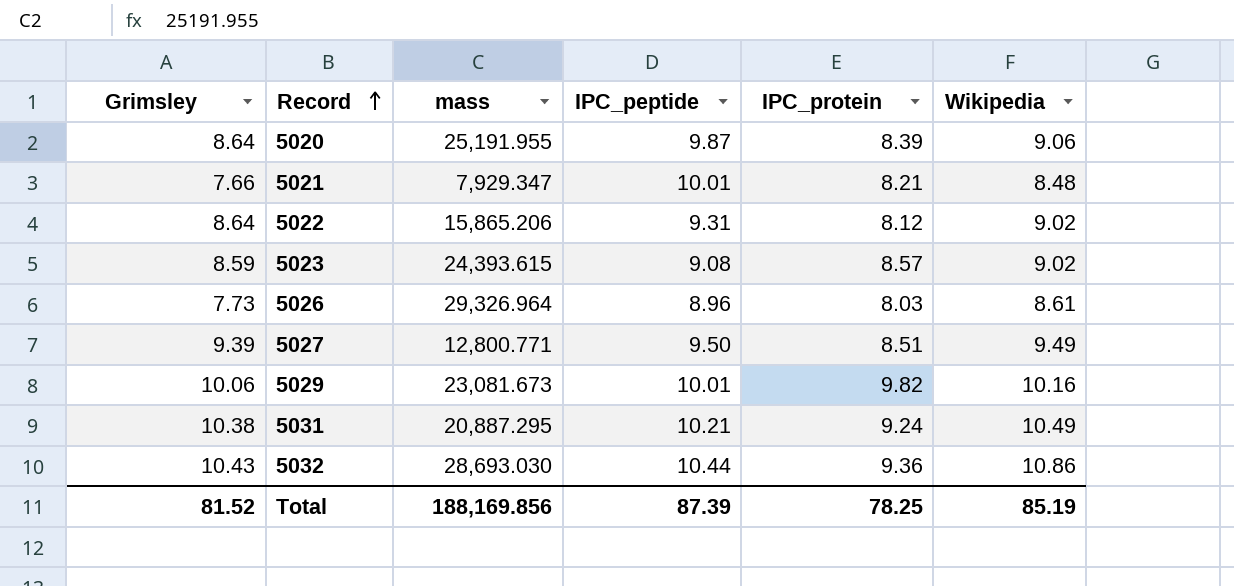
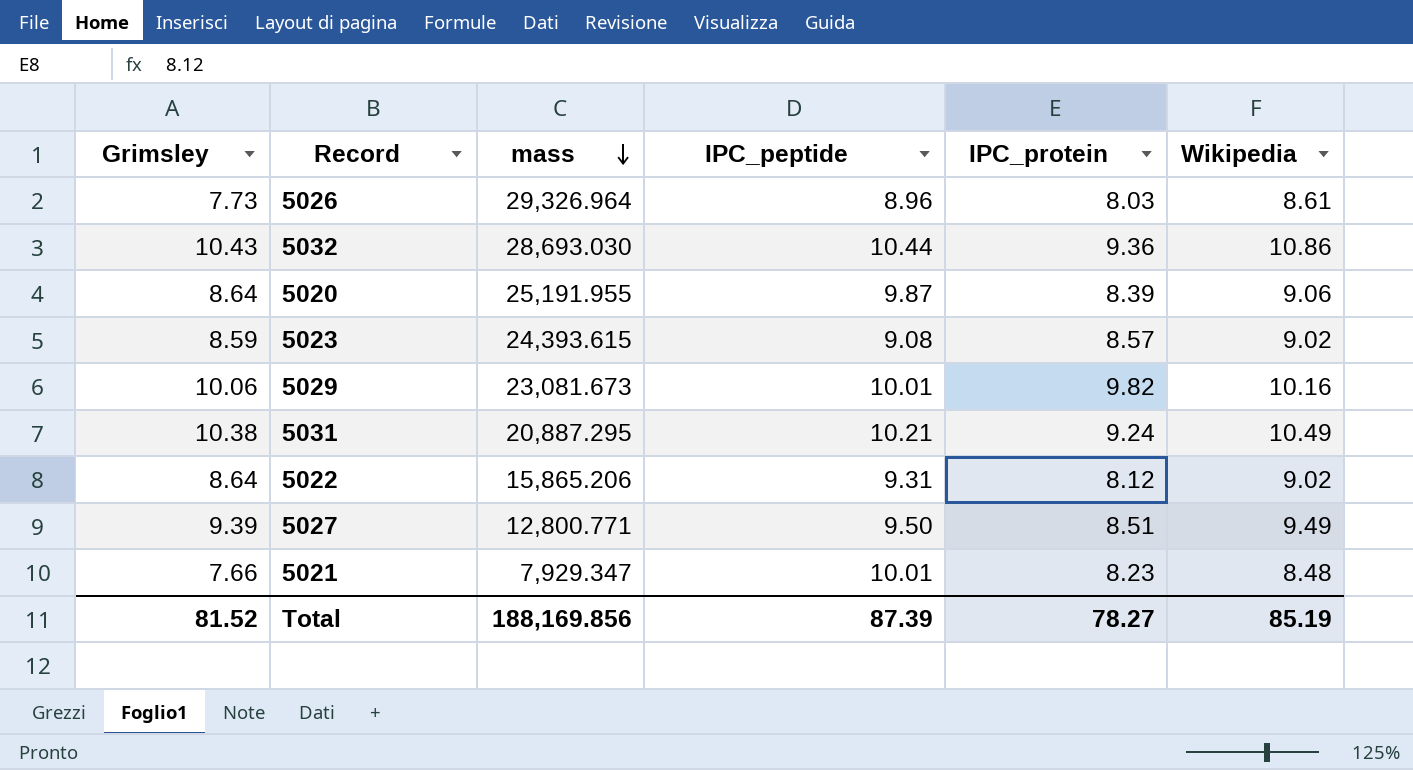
row order: Record ascending -> mass descending
5021 | IPC_protein: 8.21 -> 8.23
Total | IPC_protein: 78.25 -> 78.27

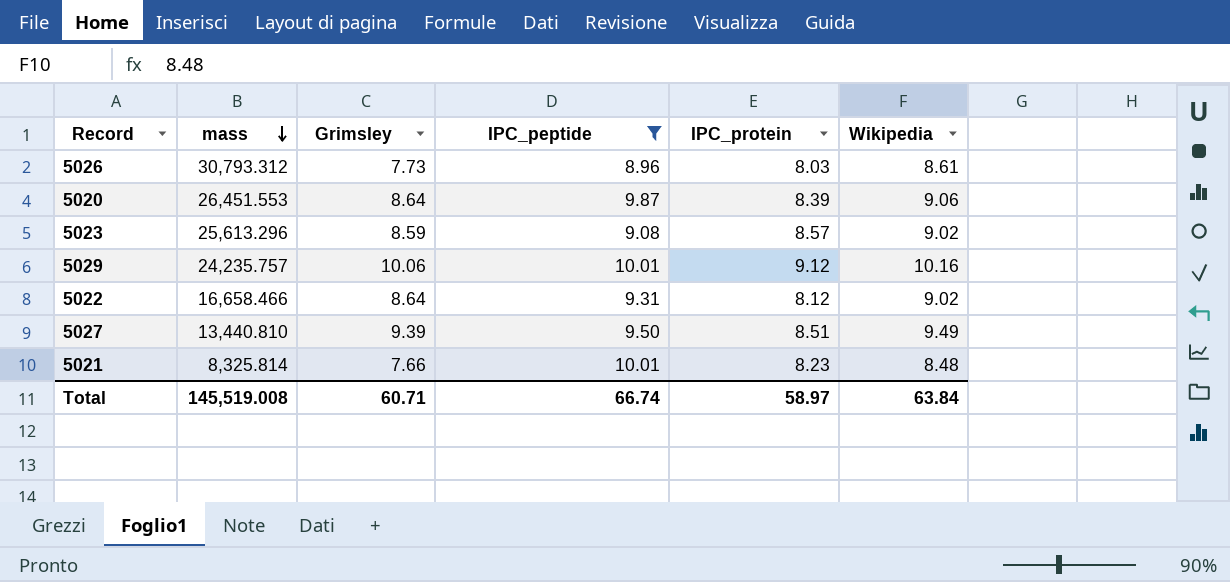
filter: none -> IPC_peptide <= 10.01
column Grimsley | position: 1 -> 3
5026 | mass: 29,326.964 -> 30,793.312
5020 | mass: 25,191.955 -> 26,451.553
5023 | mass: 24,393.615 -> 25,613.296
5029 | mass: 23,081.673 -> 24,235.757
5029 | IPC_protein: 9.82 -> 9.12
5022 | mass: 15,865.206 -> 16,658.466
5027 | mass: 12,800.771 -> 13,440.810
5021 | mass: 7,929.347 -> 8,325.814
Total | mass: 188,169.856 -> 145,519.008
Total | Grimsley: 81.52 -> 60.71
Total | IPC_peptide: 87.39 -> 66.74
Total | IPC_protein: 78.27 -> 58.97
Total | Wikipedia: 85.19 -> 63.84

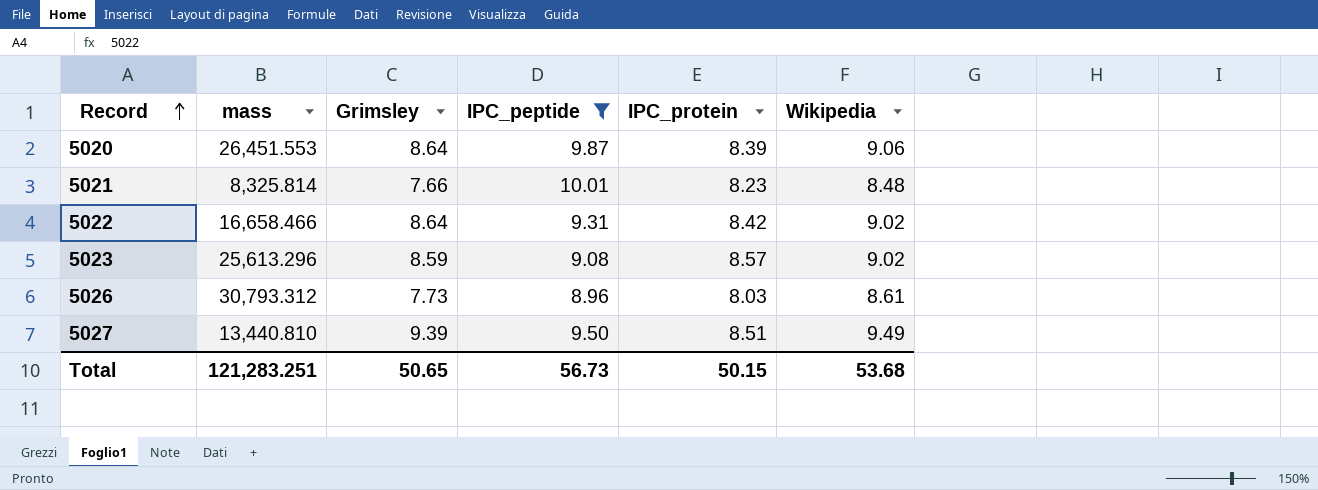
row order: mass descending -> Record ascending
row 5029: 24,235.757 | 10.06 | 10.01 | 9.12 | 10.16 -> none
5022 | IPC_protein: 8.12 -> 8.42
Total | mass: 145,519.008 -> 121,283.251
Total | Grimsley: 60.71 -> 50.65
Total | IPC_peptide: 66.74 -> 56.73
Total | IPC_protein: 58.97 -> 50.15
Total | Wikipedia: 63.84 -> 53.68

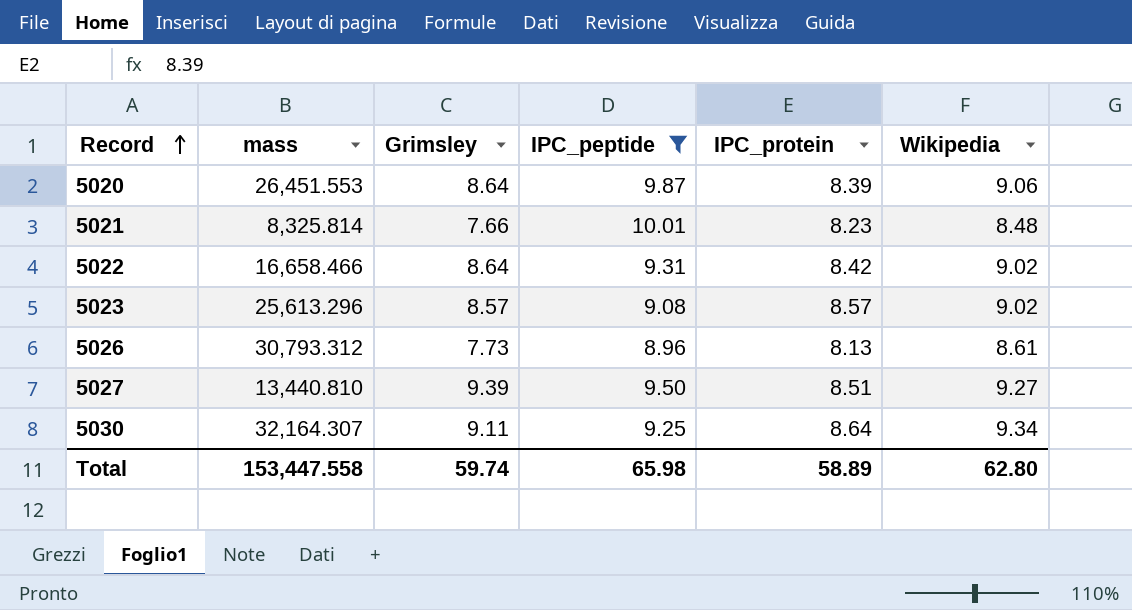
5023 | Grimsley: 8.59 -> 8.57
5026 | IPC_protein: 8.03 -> 8.13
5027 | Wikipedia: 9.49 -> 9.27
row 5030: none -> 32,164.307 | 9.11 | 9.25 | 8.64 | 9.34
Total | mass: 121,283.251 -> 153,447.558
Total | Grimsley: 50.65 -> 59.74
Total | IPC_peptide: 56.73 -> 65.98
Total | IPC_protein: 50.15 -> 58.89
Total | Wikipedia: 53.68 -> 62.80

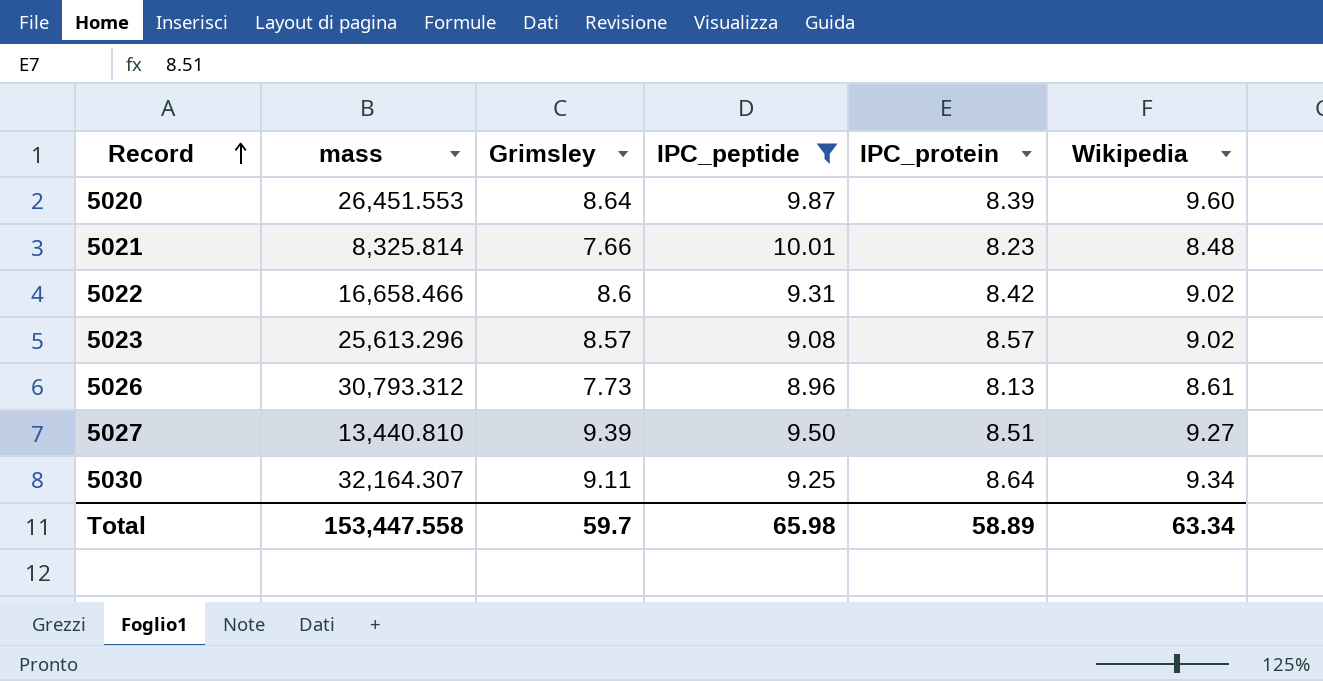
5020 | Wikipedia: 9.06 -> 9.60
5022 | Grimsley: 8.64 -> 8.6
Total | Grimsley: 59.74 -> 59.7
Total | Wikipedia: 62.80 -> 63.34

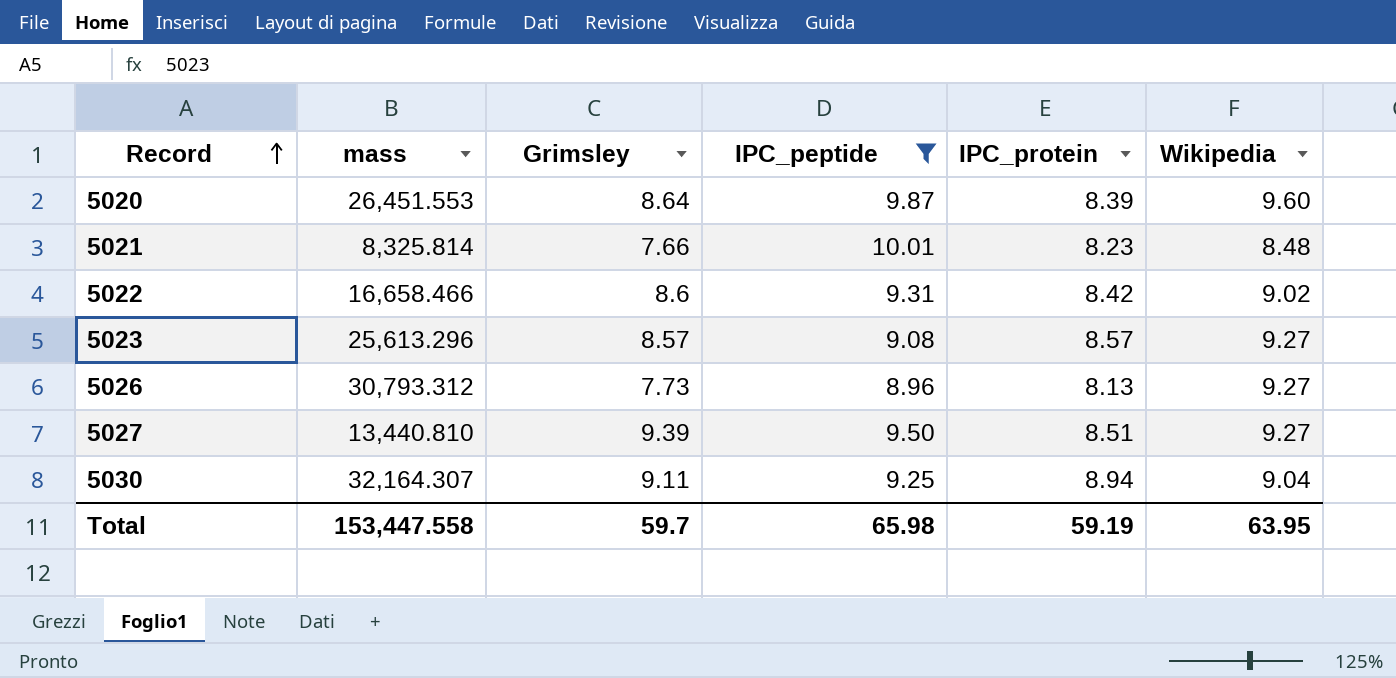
5023 | Wikipedia: 9.02 -> 9.27
5026 | Wikipedia: 8.61 -> 9.27
5030 | IPC_protein: 8.64 -> 8.94
5030 | Wikipedia: 9.34 -> 9.04
Total | IPC_protein: 58.89 -> 59.19
Total | Wikipedia: 63.34 -> 63.95

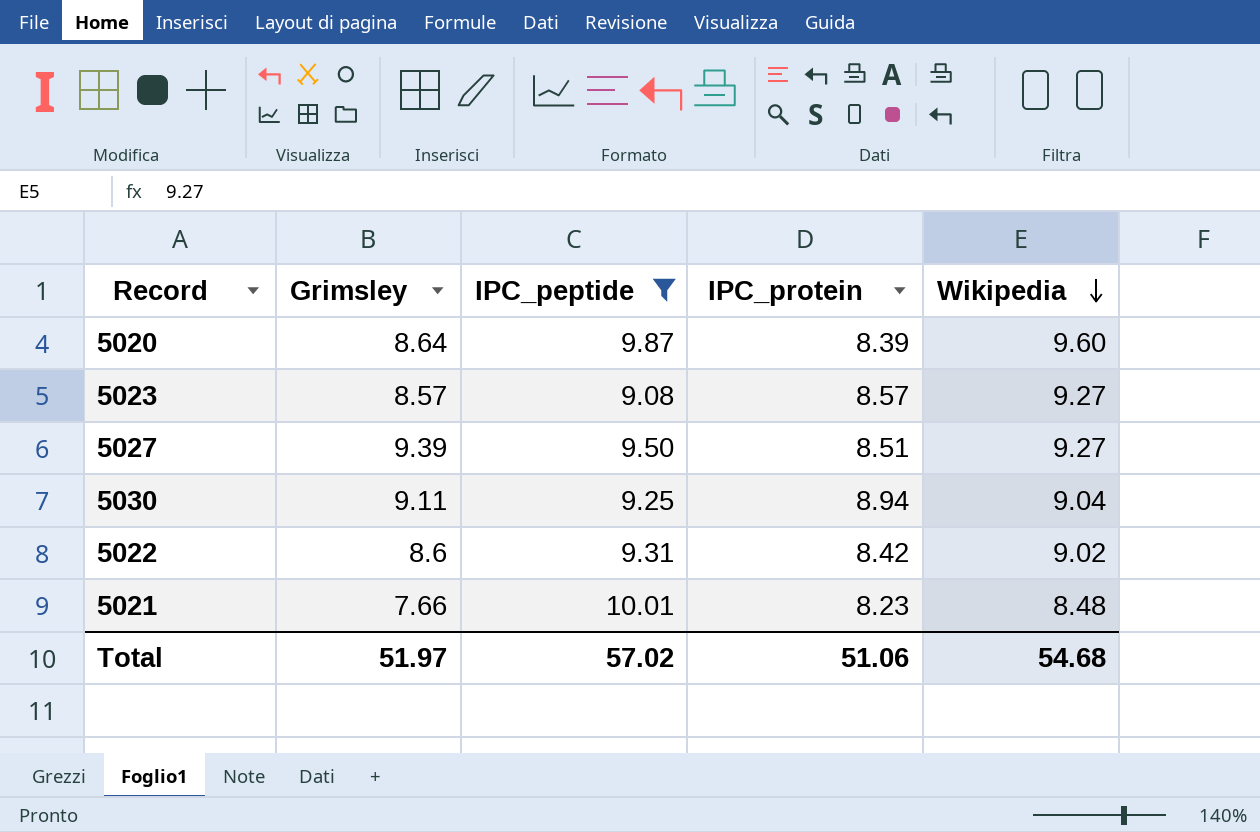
row order: Record ascending -> Wikipedia descending
column mass | position: 2 -> none
row 5026: 30,793.312 | 7.73 | 8.96 | 8.13 | 9.27 -> none
Total | Grimsley: 59.7 -> 51.97
Total | IPC_peptide: 65.98 -> 57.02
Total | IPC_protein: 59.19 -> 51.06
Total | Wikipedia: 63.95 -> 54.68

